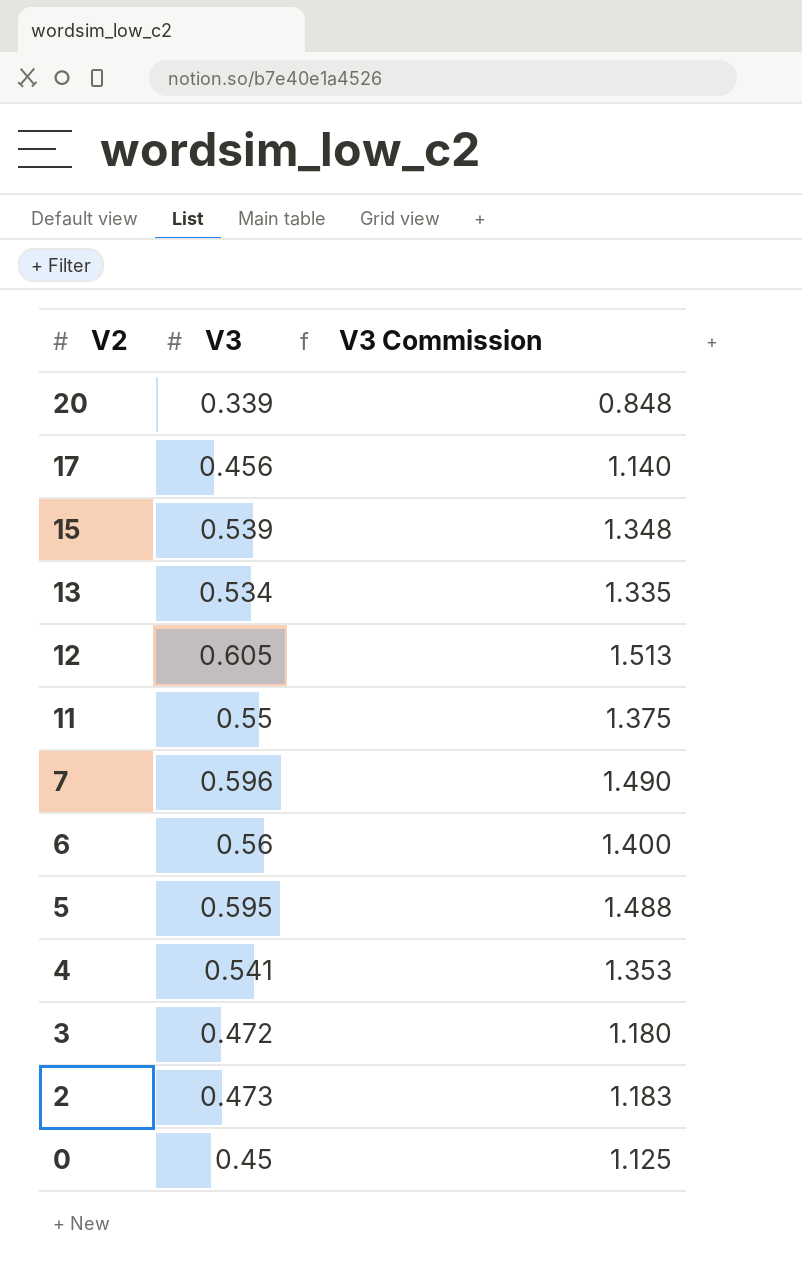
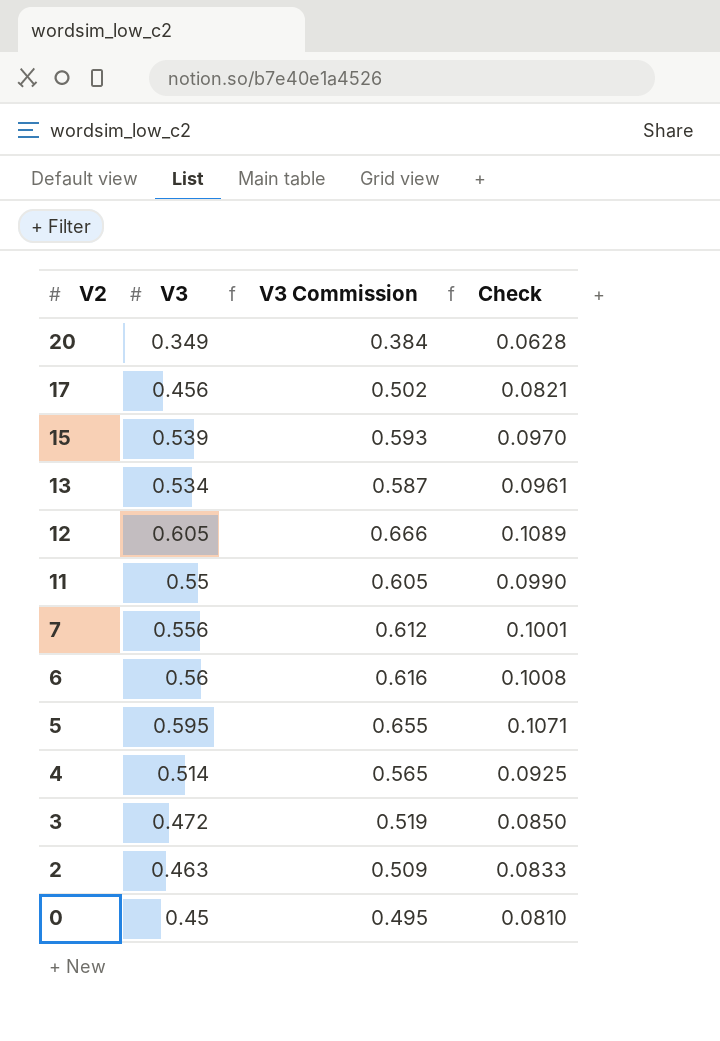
column V3 Commission | formula: [V3] * 2.5 -> [V3] * 1.1
column Check | formula: none -> [V3] * 0.18
20 | V3: 0.339 -> 0.349
7 | V3: 0.596 -> 0.556
4 | V3: 0.541 -> 0.514
2 | V3: 0.473 -> 0.463

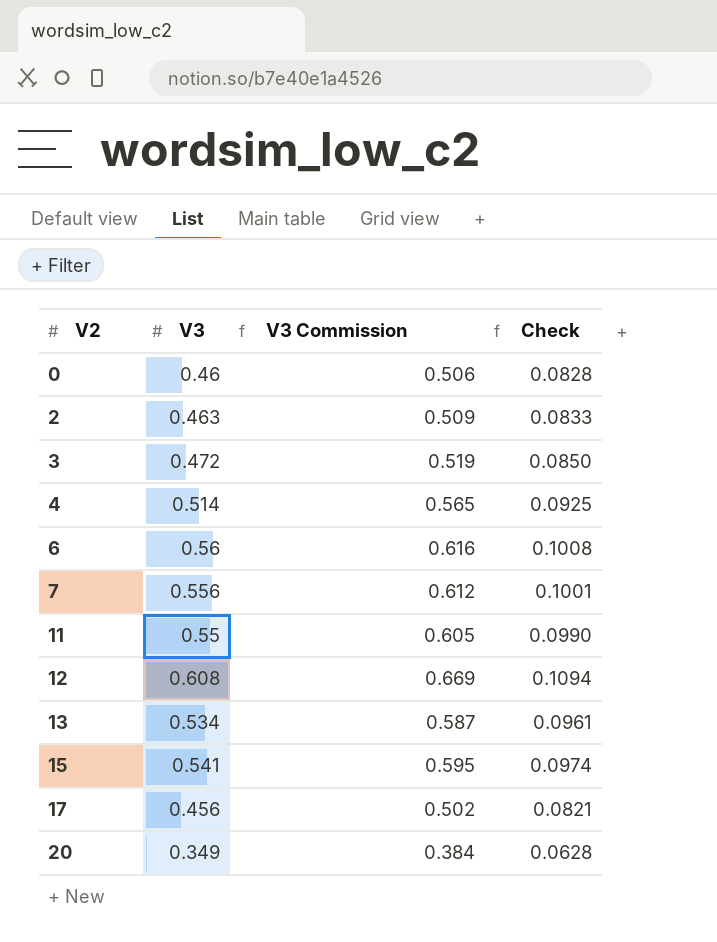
row order: V2 descending -> V2 ascending
row 5: 0.595 | 0.655 | 0.1071 -> none
0 | V3: 0.45 -> 0.46
0 | V3 Commission: 0.495 -> 0.506
0 | Check: 0.0810 -> 0.0828
12 | V3: 0.605 -> 0.608
12 | V3 Commission: 0.666 -> 0.669
12 | Check: 0.1089 -> 0.1094
15 | V3: 0.539 -> 0.541
15 | V3 Commission: 0.593 -> 0.595
15 | Check: 0.0970 -> 0.0974

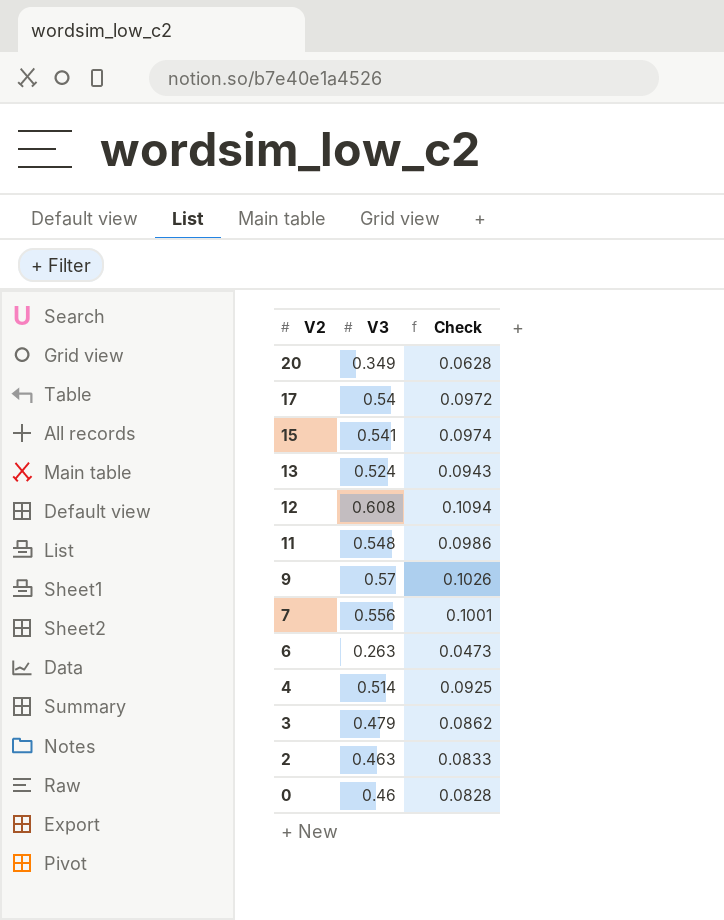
row order: V2 ascending -> V2 descending
column V3 Commission | formula: [V3] * 1.1 -> none
17 | V3: 0.456 -> 0.54
17 | Check: 0.0821 -> 0.0972
13 | V3: 0.534 -> 0.524
13 | Check: 0.0961 -> 0.0943
11 | V3: 0.55 -> 0.548
11 | Check: 0.0990 -> 0.0986
row 9: none -> 0.57 | 0.1026
6 | V3: 0.56 -> 0.263
6 | Check: 0.1008 -> 0.0473
3 | V3: 0.472 -> 0.479
3 | Check: 0.0850 -> 0.0862

